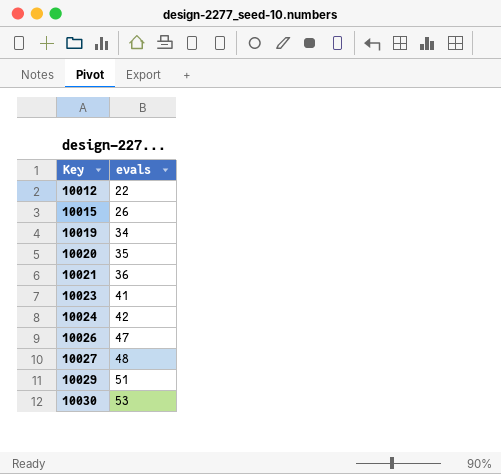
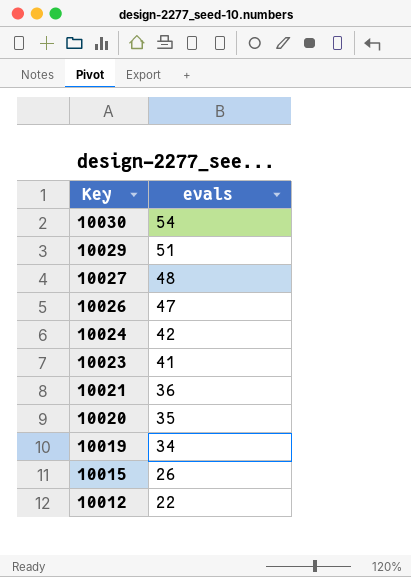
row order: Key ascending -> Key descending
10030 | evals: 53 -> 54

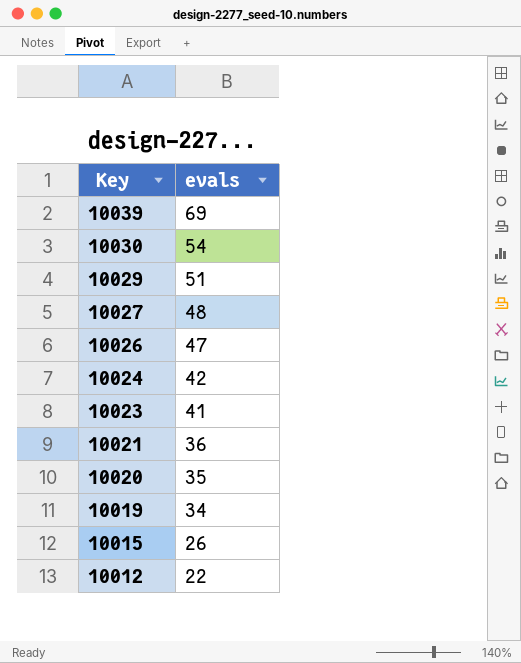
row 10039: none -> 69

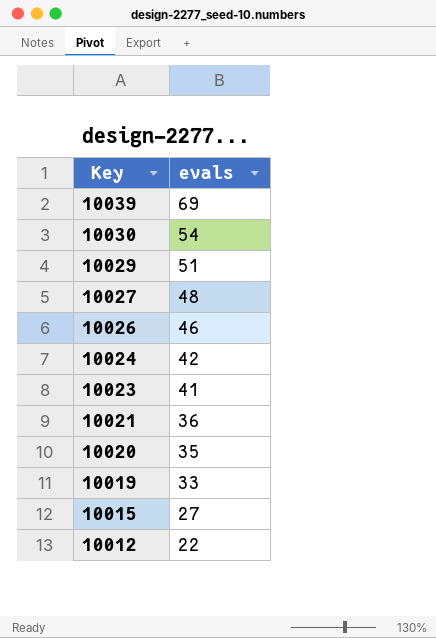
10026 | evals: 47 -> 46
10019 | evals: 34 -> 33
10015 | evals: 26 -> 27

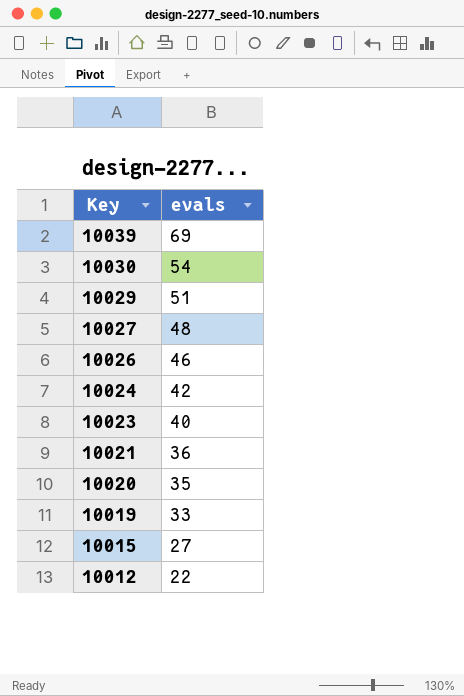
10023 | evals: 41 -> 40

